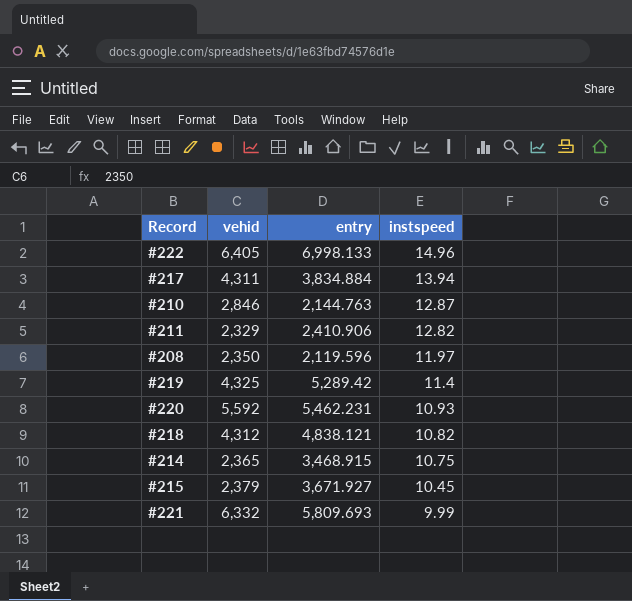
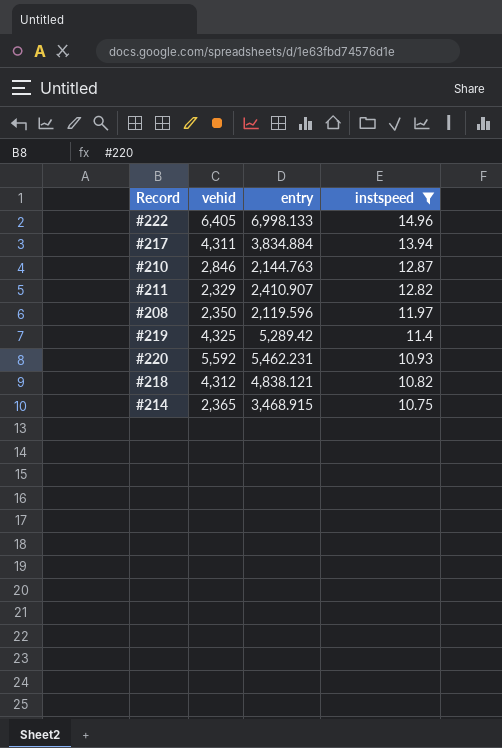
filter: none -> instspeed >= 10.75
#211 | entry: 2,410.906 -> 2,410.907

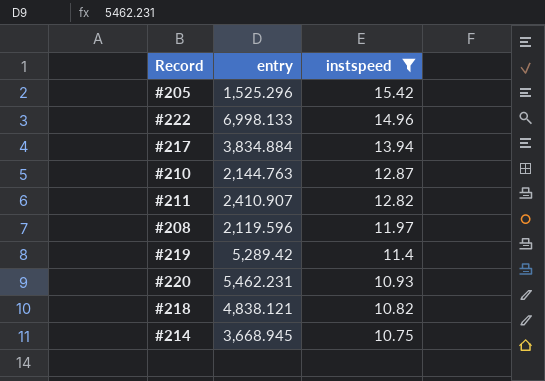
column vehid | position: 2 -> none
row #205: none -> 1,525.296 | 15.42
#214 | entry: 3,468.915 -> 3,668.945

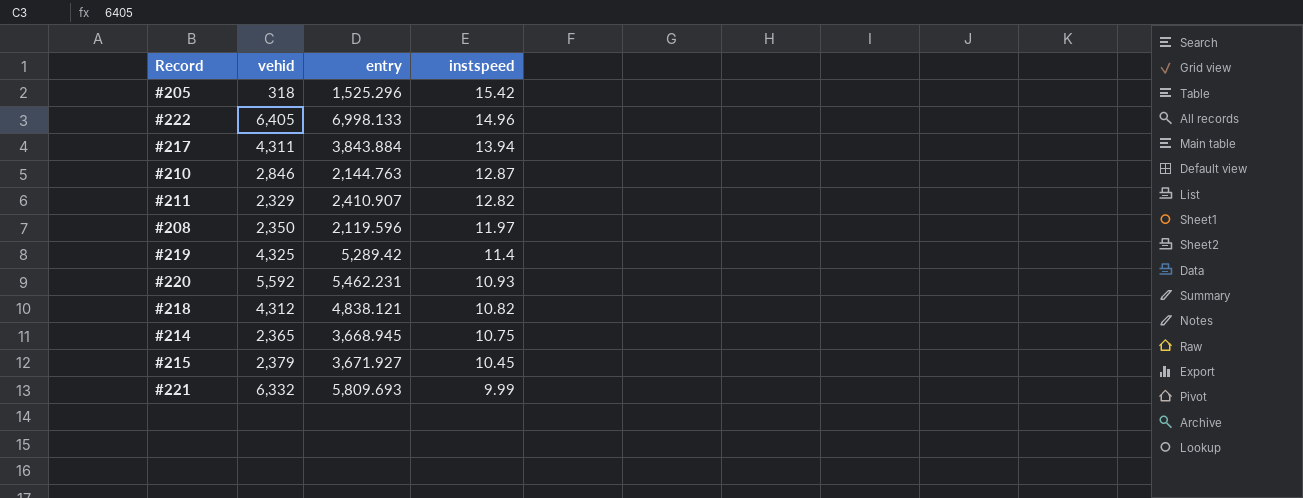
filter: instspeed >= 10.75 -> none
column vehid | position: none -> 2
#217 | entry: 3,834.884 -> 3,843.884

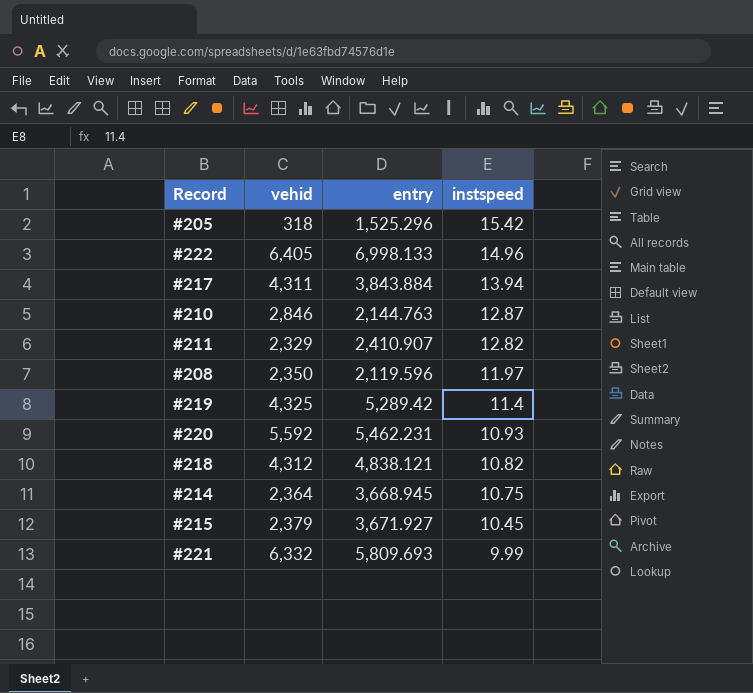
#214 | vehid: 2,365 -> 2,364

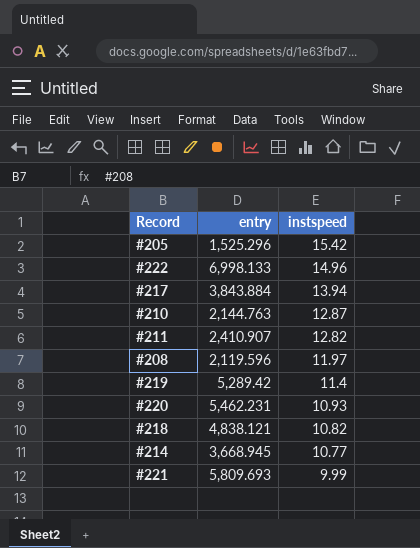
column vehid | position: 2 -> none
row #215: 2,379 | 3,671.927 | 10.45 -> none
#214 | instspeed: 10.75 -> 10.77

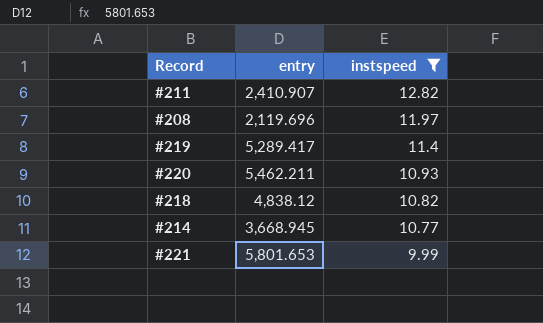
filter: none -> instspeed <= 12.82
#208 | entry: 2,119.596 -> 2,119.696
#219 | entry: 5,289.42 -> 5,289.417
#220 | entry: 5,462.231 -> 5,462.211
#218 | entry: 4,838.121 -> 4,838.12
#221 | entry: 5,809.693 -> 5,801.653

